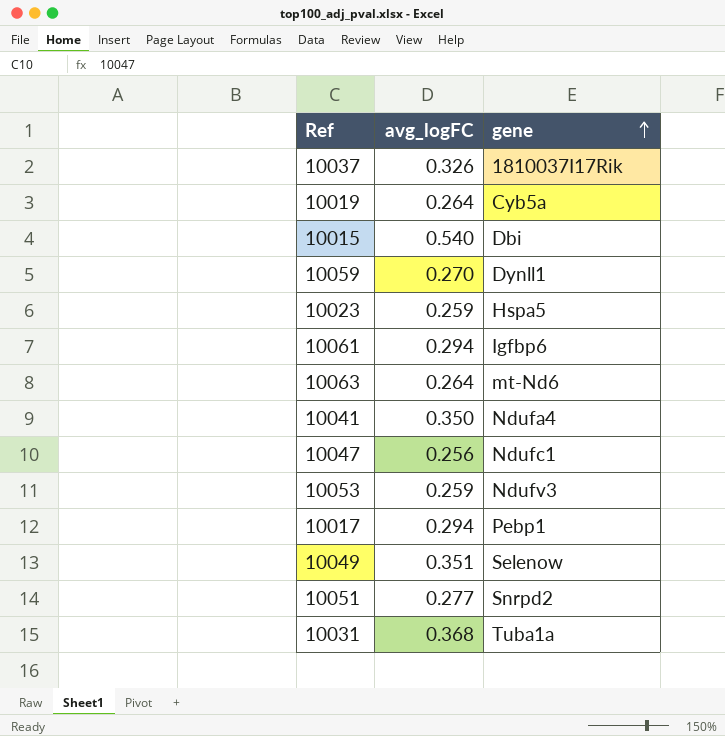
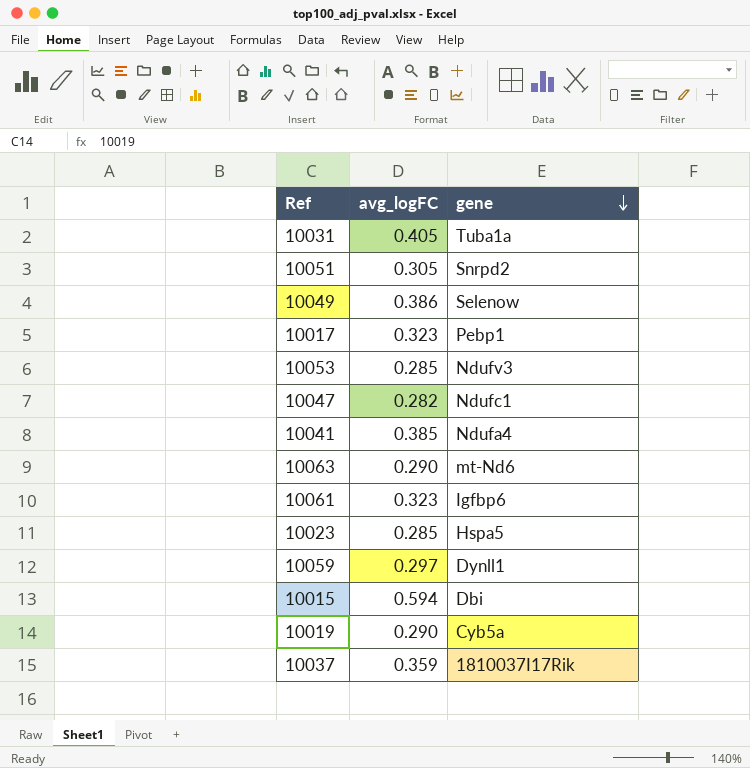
row order: gene ascending -> gene descending
10031 | avg_logFC: 0.368 -> 0.405
10051 | avg_logFC: 0.277 -> 0.305
10049 | avg_logFC: 0.351 -> 0.386
10017 | avg_logFC: 0.294 -> 0.323
10053 | avg_logFC: 0.259 -> 0.285
10047 | avg_logFC: 0.256 -> 0.282
10041 | avg_logFC: 0.350 -> 0.385
10063 | avg_logFC: 0.264 -> 0.290
10061 | avg_logFC: 0.294 -> 0.323
10023 | avg_logFC: 0.259 -> 0.285
10059 | avg_logFC: 0.270 -> 0.297
10015 | avg_logFC: 0.540 -> 0.594
10019 | avg_logFC: 0.264 -> 0.290
10037 | avg_logFC: 0.326 -> 0.359

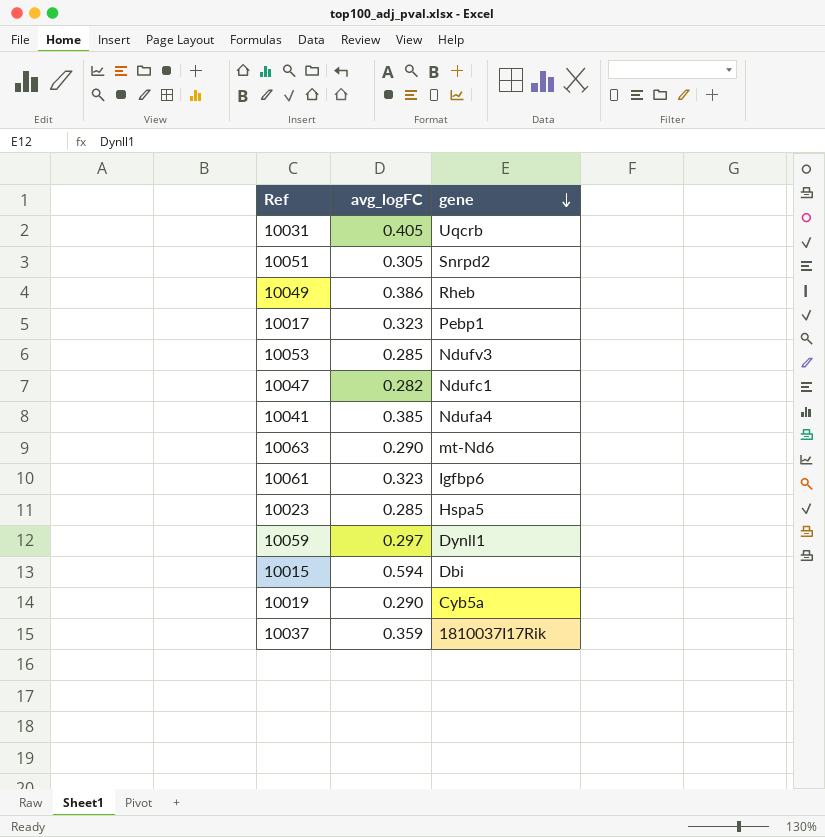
10031 | gene: Tuba1a -> Uqcrb
10049 | gene: Selenow -> Rheb

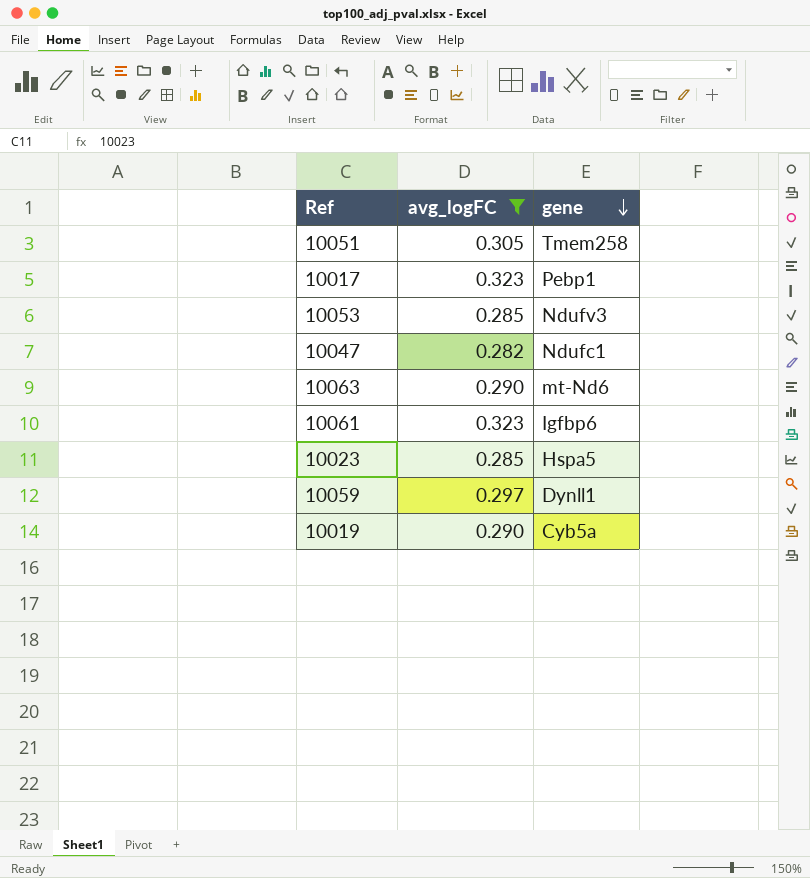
filter: none -> avg_logFC <= 0.323
10051 | gene: Snrpd2 -> Tmem258

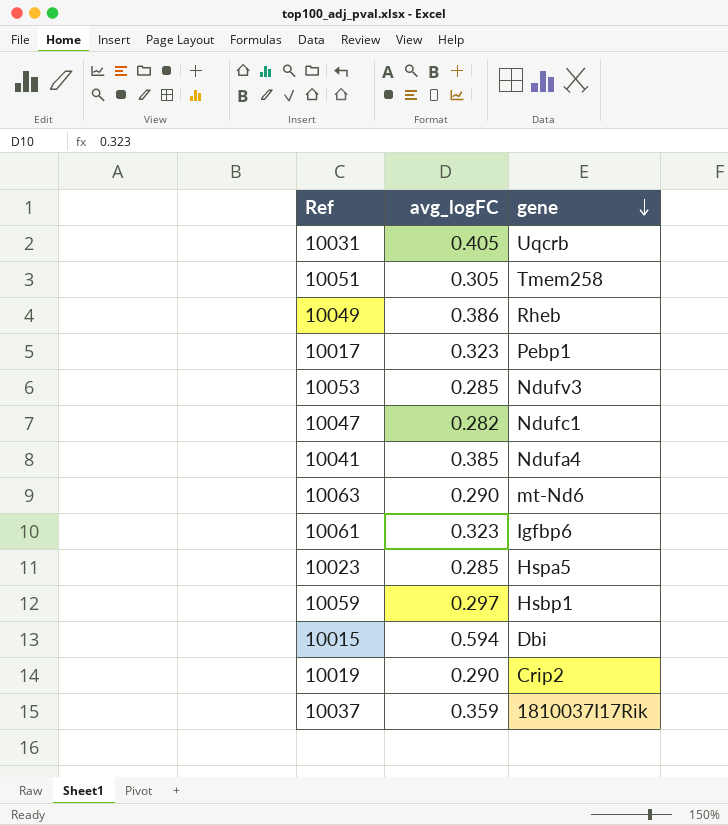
filter: avg_logFC <= 0.323 -> none
10059 | gene: Dynll1 -> Hsbp1
10019 | gene: Cyb5a -> Crip2

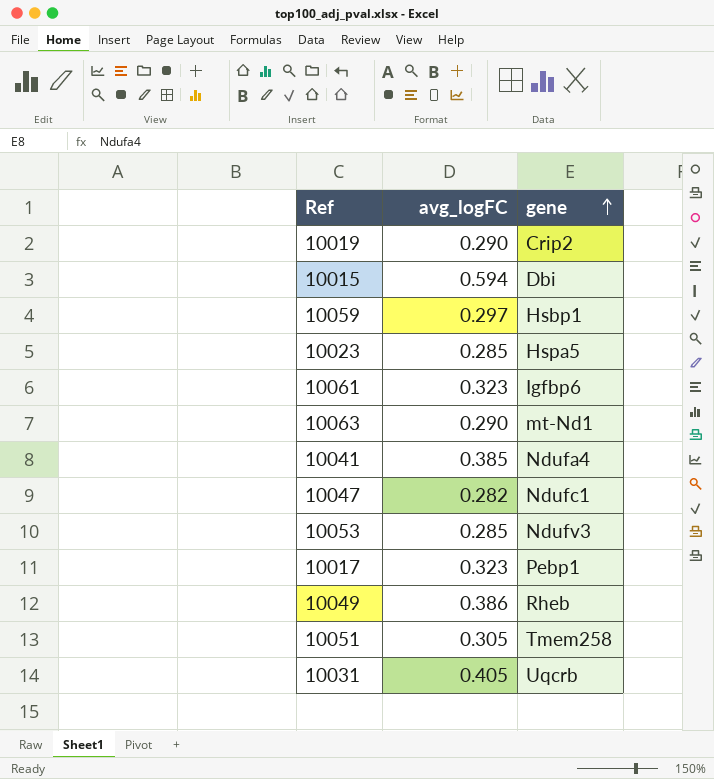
row order: gene descending -> gene ascending
row 10037: 0.359 | 1810037I17Rik -> none
10063 | gene: mt-Nd6 -> mt-Nd1

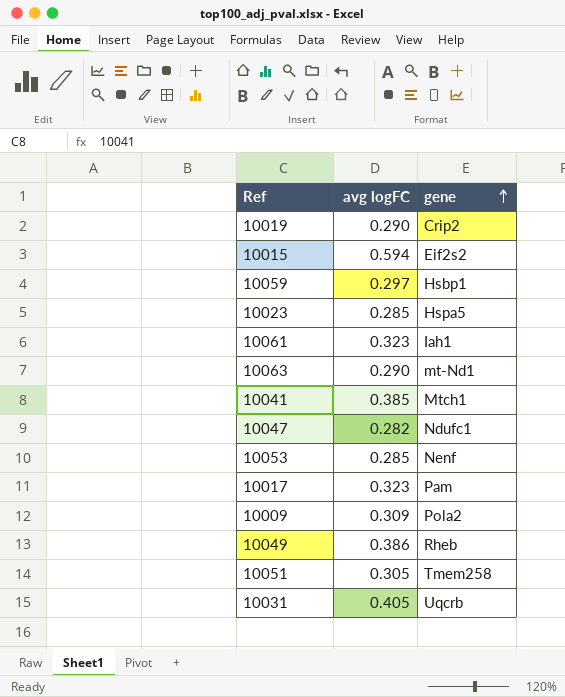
column name: avg_logFC -> avg logFC
10015 | gene: Dbi -> Eif2s2
10061 | gene: Igfbp6 -> Iah1
10041 | gene: Ndufa4 -> Mtch1
10053 | gene: Ndufv3 -> Nenf
10017 | gene: Pebp1 -> Pam
row 10009: none -> 0.309 | Pola2

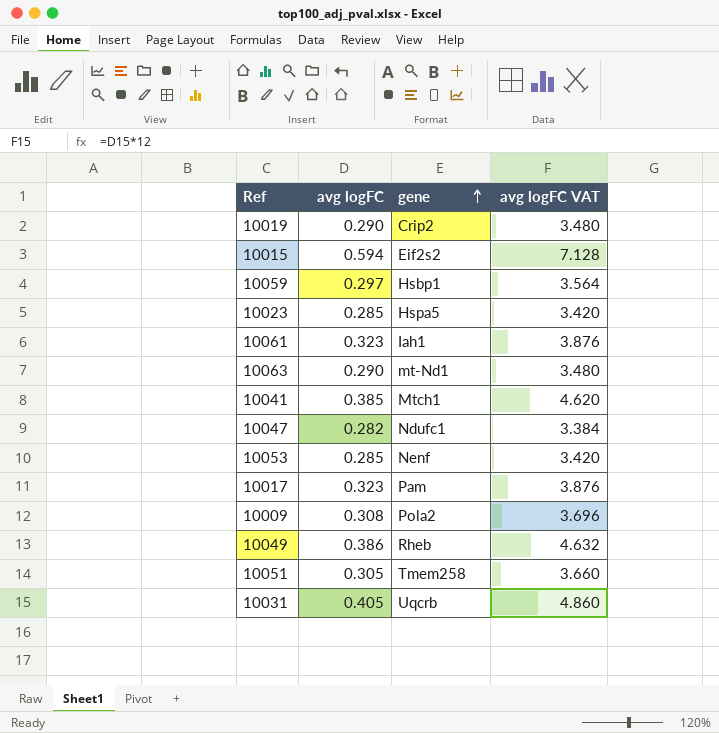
column avg logFC VAT | formula: none -> [avg logFC] * 12
10009 | avg logFC: 0.309 -> 0.308

